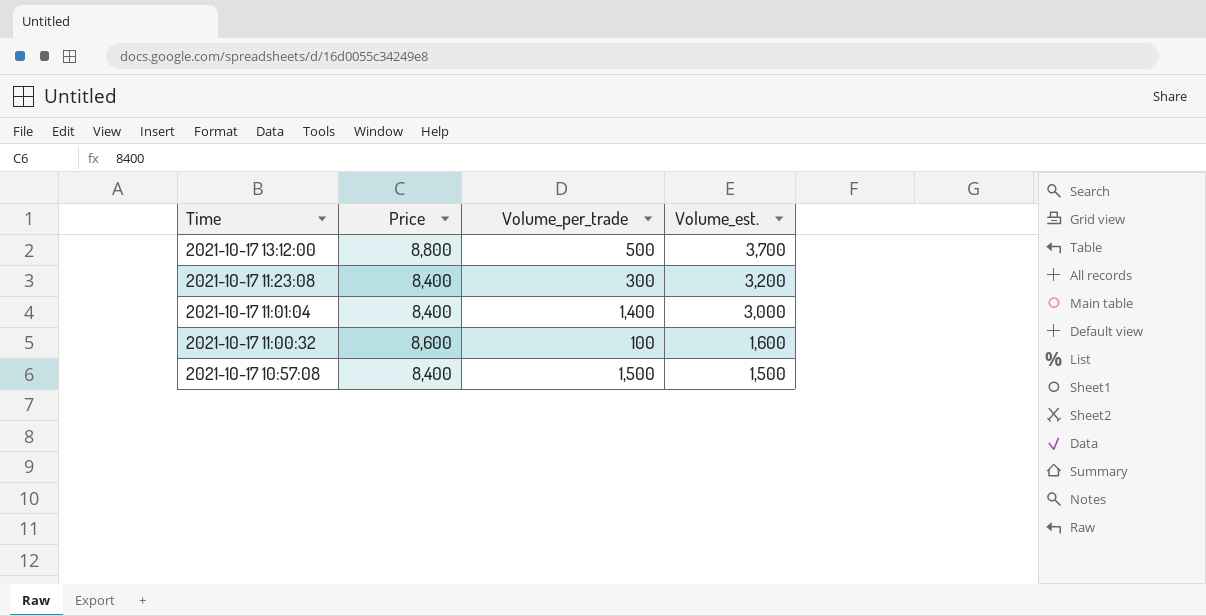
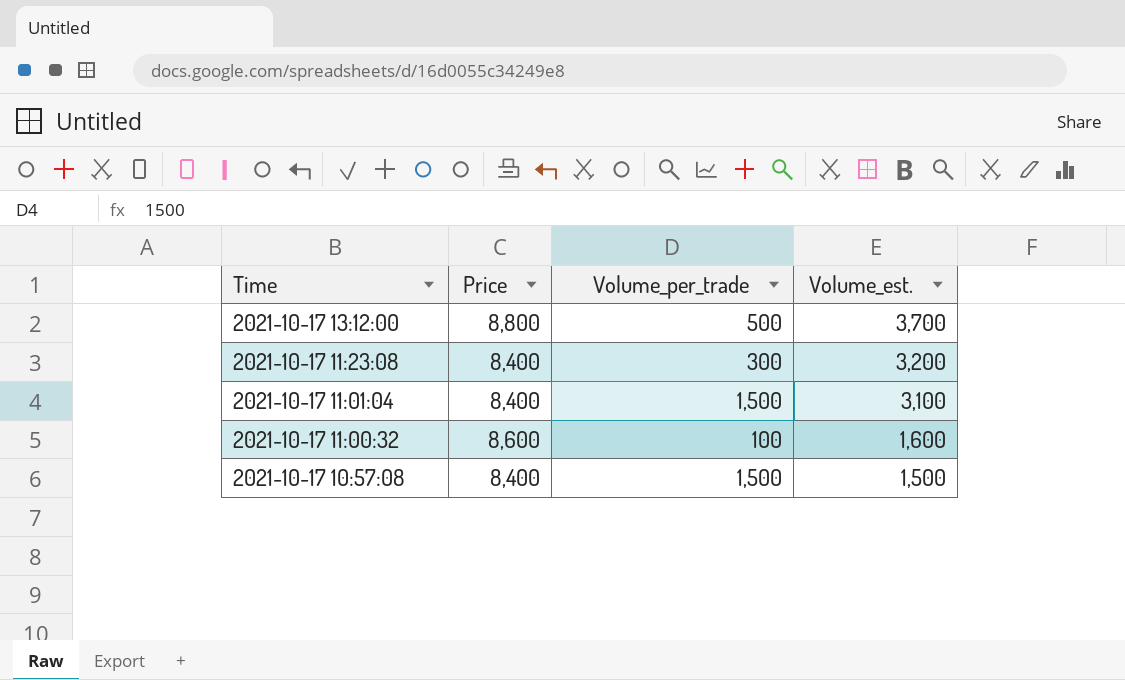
2021-10-17 11:01:04 | Volume_per_trade: 1,400 -> 1,500
2021-10-17 11:01:04 | Volume_est.: 3,000 -> 3,100

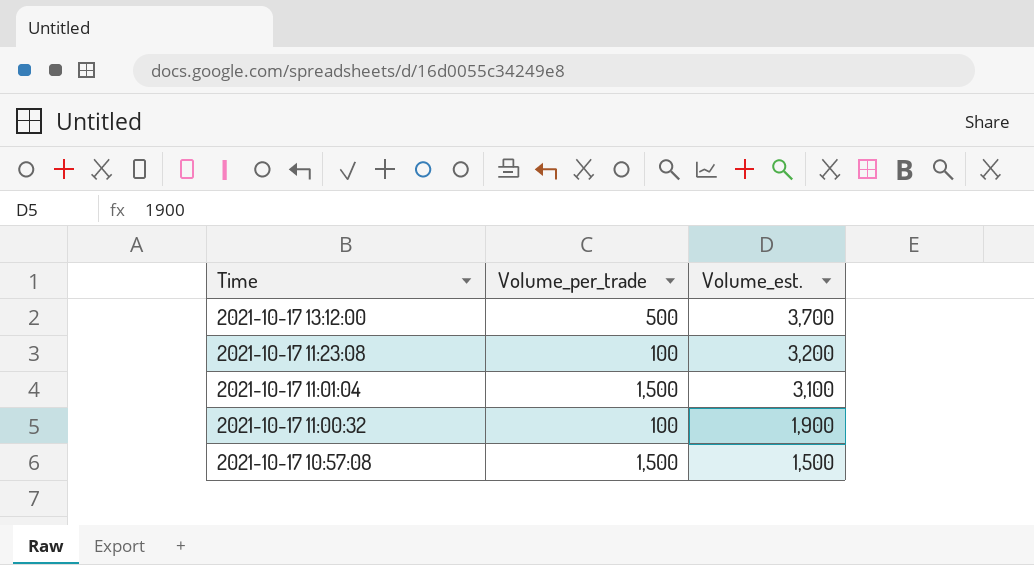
column Price | position: 2 -> none
2021-10-17 11:23:08 | Volume_per_trade: 300 -> 100
2021-10-17 11:00:32 | Volume_est.: 1,600 -> 1,900

